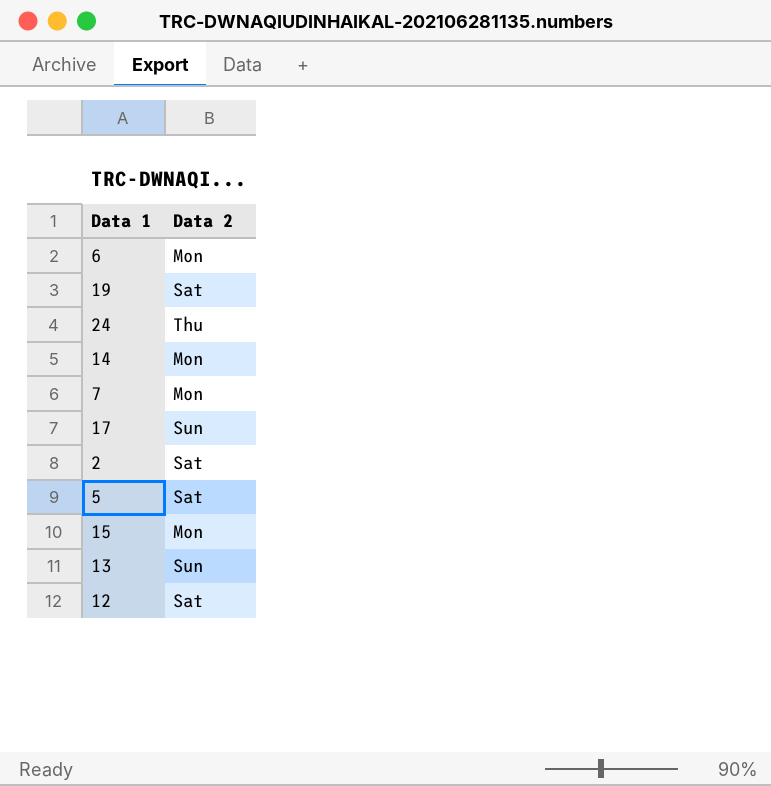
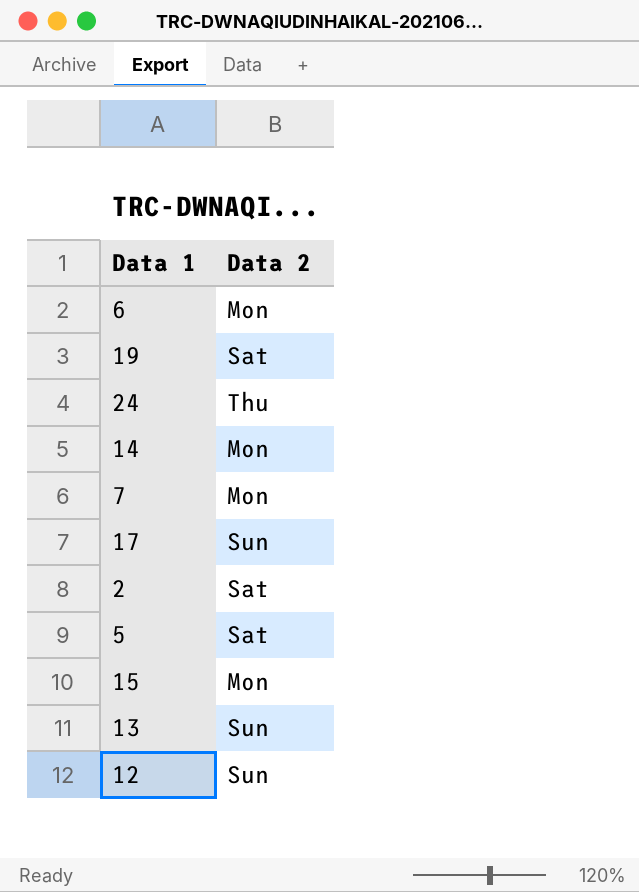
12 | Data 2: Sat -> Sun

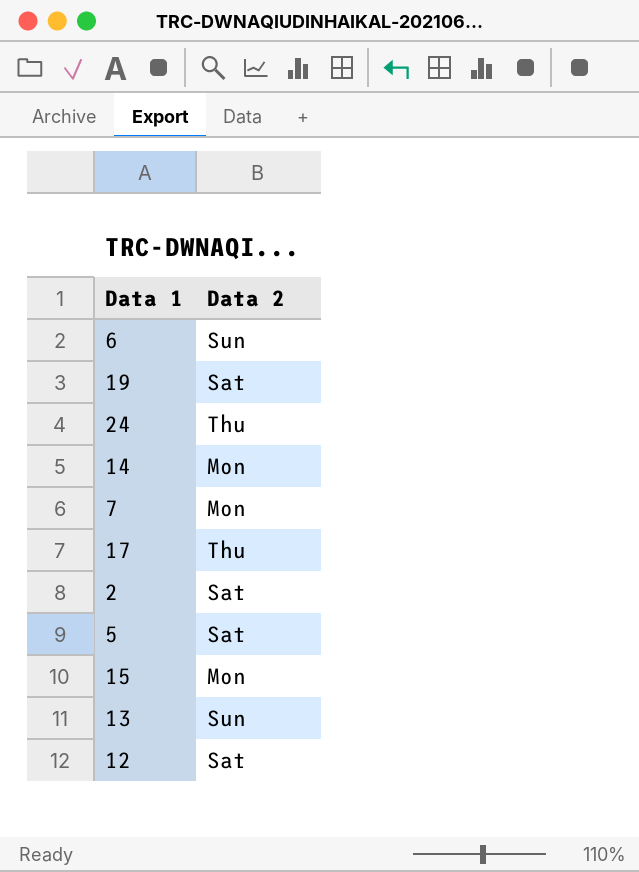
6 | Data 2: Mon -> Sun
17 | Data 2: Sun -> Thu
12 | Data 2: Sun -> Sat

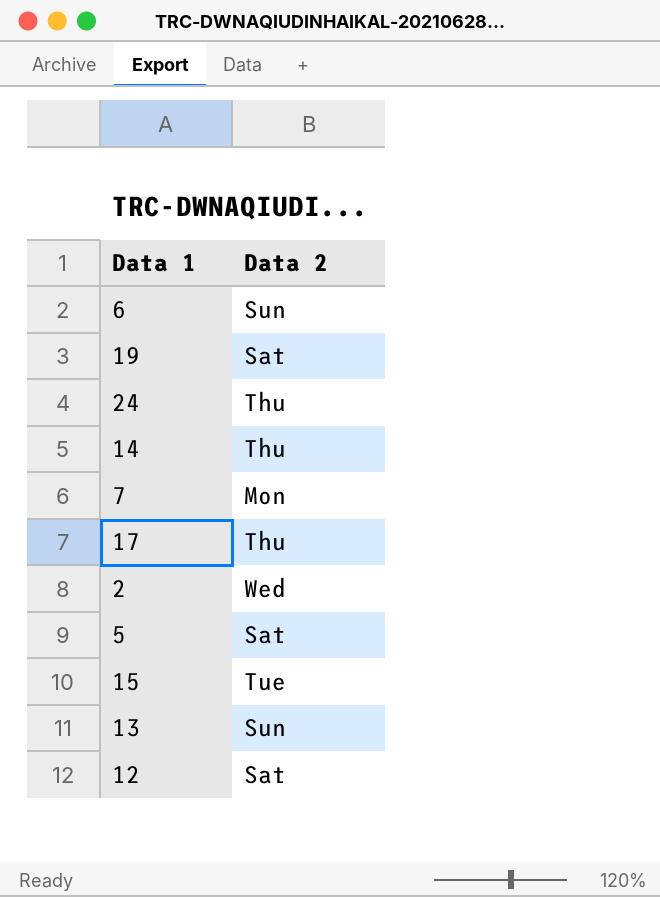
14 | Data 2: Mon -> Thu
2 | Data 2: Sat -> Wed
15 | Data 2: Mon -> Tue

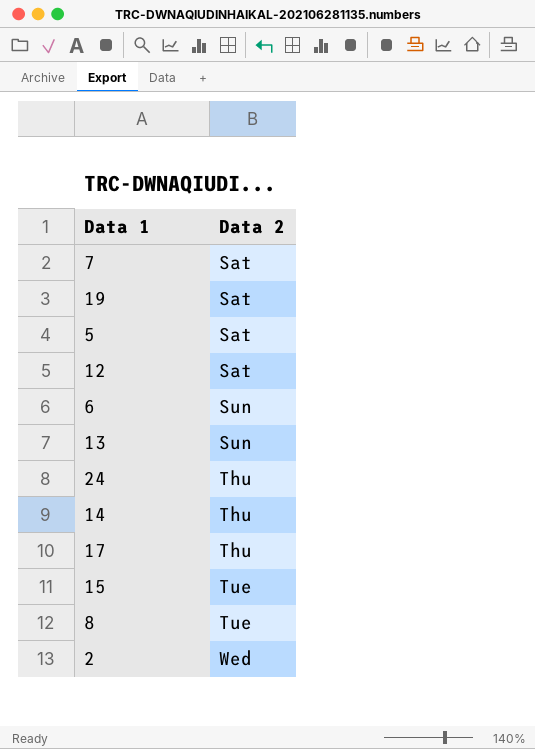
row order: none -> Data 2 ascending
7 | Data 2: Mon -> Sat
row 8: none -> Tue

